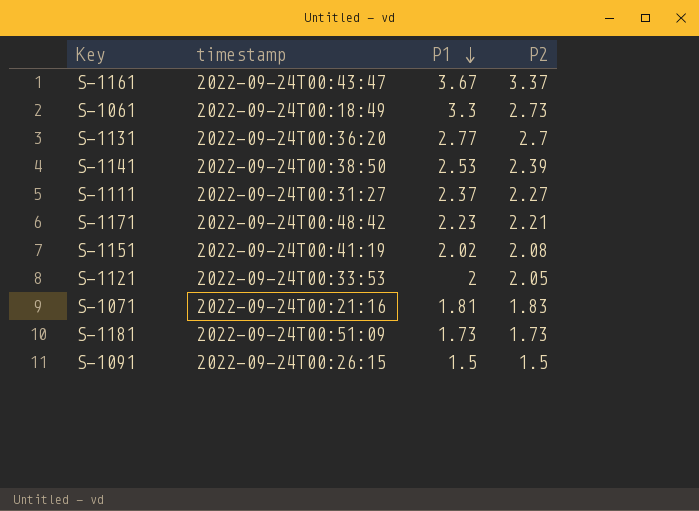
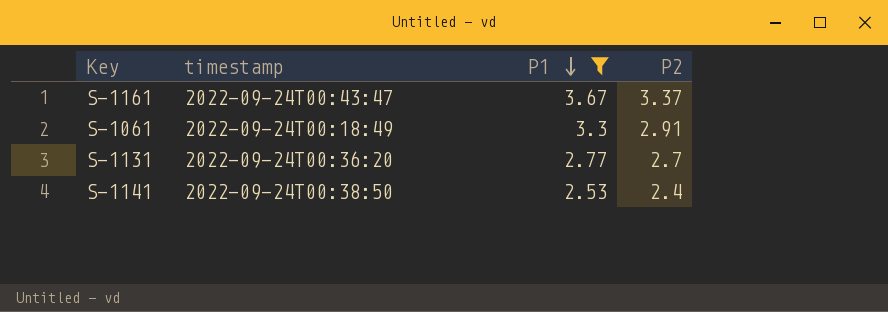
filter: none -> P1 >= 2.53
S-1061 | P2: 2.73 -> 2.91
S-1141 | P2: 2.39 -> 2.4

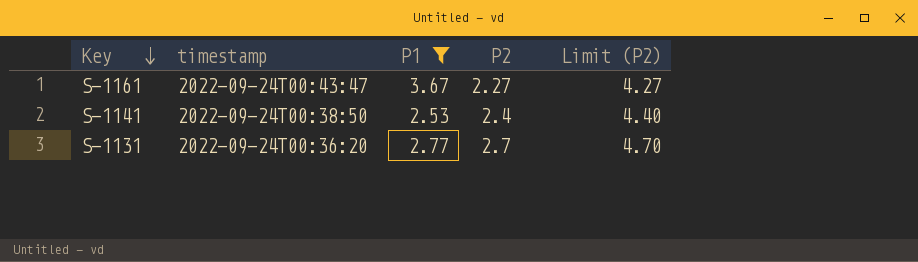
row order: P1 descending -> Key descending
column Limit (P2) | formula: none -> [P2] + 2
row S-1061: 2022-09-24T00:18:49 | 3.3 | 2.91 -> none
S-1161 | P2: 3.37 -> 2.27

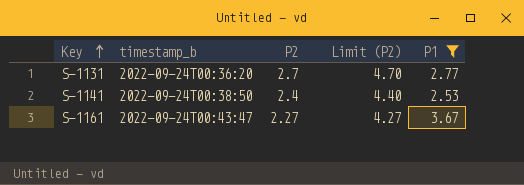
row order: Key descending -> Key ascending
column name: timestamp -> timestamp_b
column P1 | position: 3 -> 5

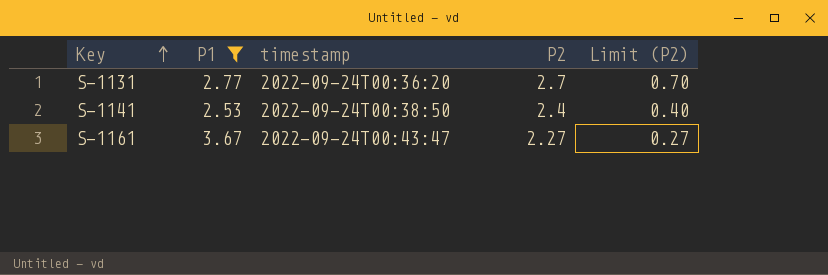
column P1 | position: 5 -> 2
column name: timestamp_b -> timestamp
column Limit (P2) | formula: [P2] + 2 -> [P2] - 2

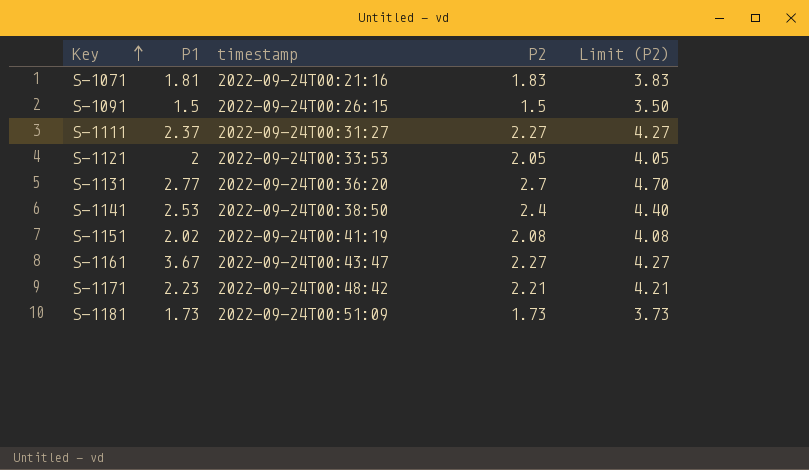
filter: P1 >= 2.53 -> none
column Limit (P2) | formula: [P2] - 2 -> [P2] + 2

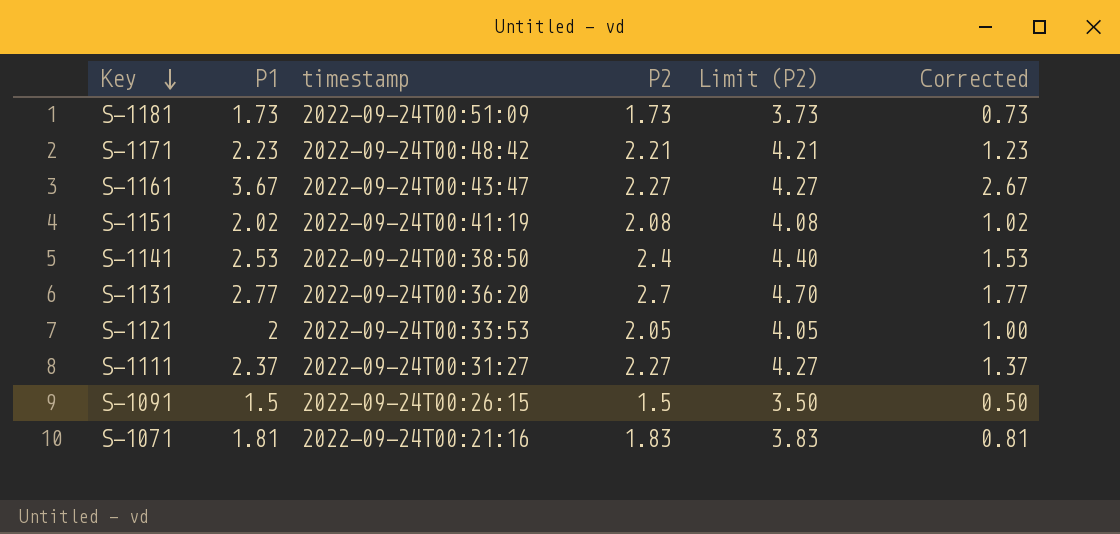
row order: Key ascending -> Key descending
column Corrected | formula: none -> [P1] - 1

